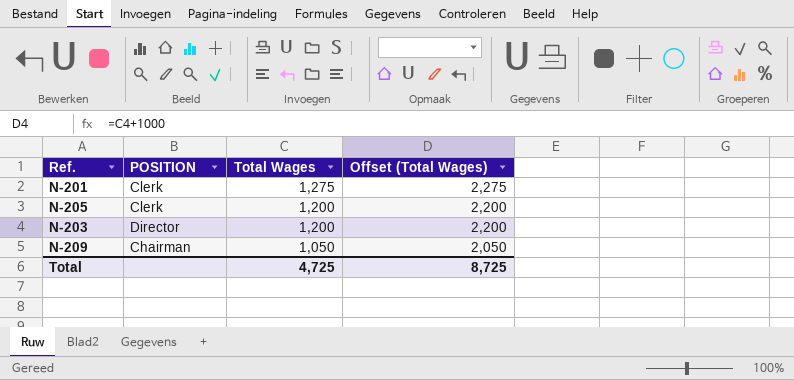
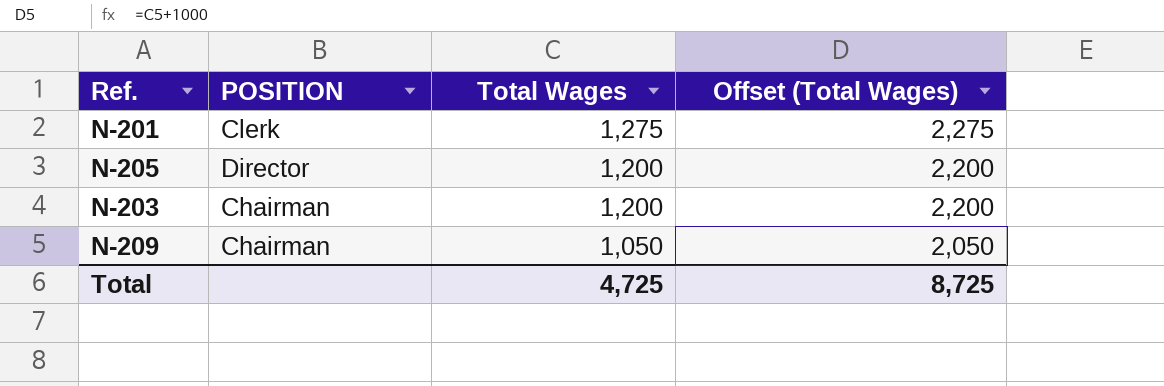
N-205 | POSITION: Clerk -> Director
N-203 | POSITION: Director -> Chairman

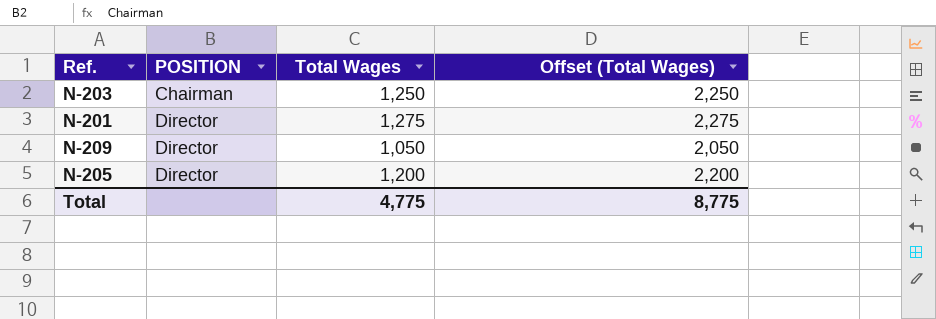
row order: Total Wages descending -> POSITION ascending
N-203 | Total Wages: 1,200 -> 1,250
N-203 | Offset (Total Wages): 2,200 -> 2,250
N-201 | POSITION: Clerk -> Director
N-209 | POSITION: Chairman -> Director
Total | Total Wages: 4,725 -> 4,775
Total | Offset (Total Wages): 8,725 -> 8,775

